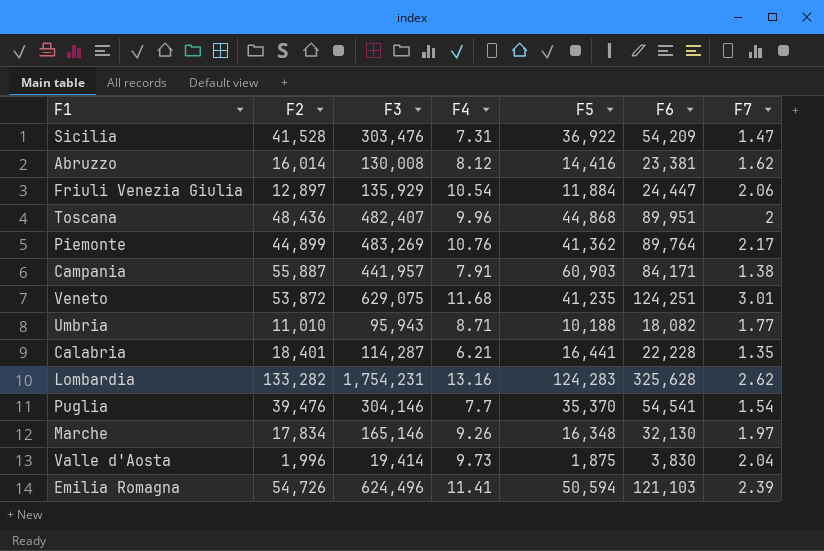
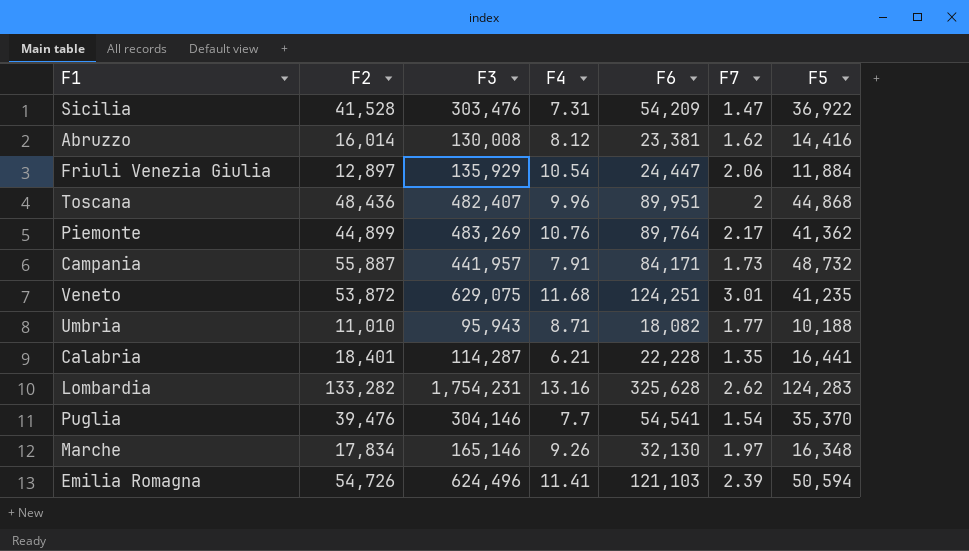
column F5 | position: 5 -> 7
row Valle d'Aosta: 1,996 | 19,414 | 9.73 | 1,875 | 3,830 | 2.04 -> none
Campania | F7: 1.38 -> 1.73
Campania | F5: 60,903 -> 48,732

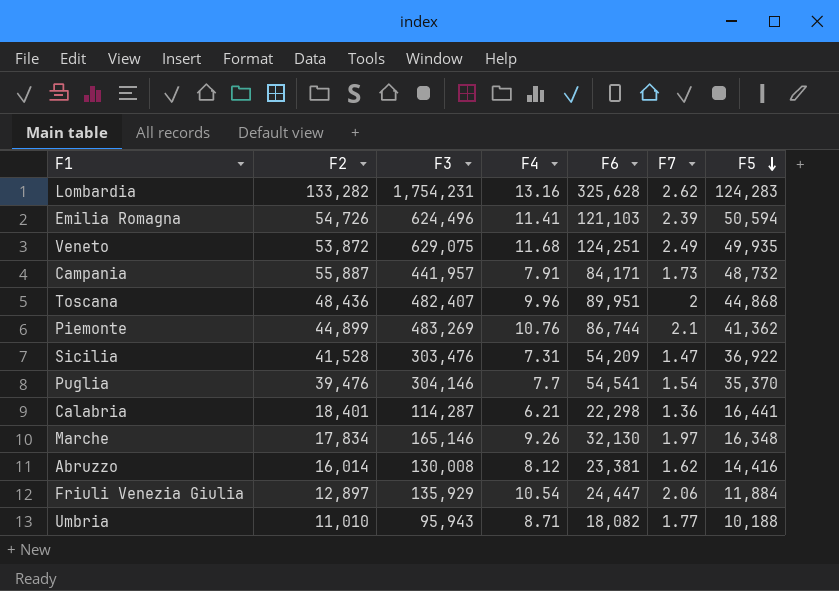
row order: none -> F5 descending
Veneto | F7: 3.01 -> 2.49
Veneto | F5: 41,235 -> 49,935
Piemonte | F6: 89,764 -> 86,744
Piemonte | F7: 2.17 -> 2.1
Calabria | F6: 22,228 -> 22,298
Calabria | F7: 1.35 -> 1.36

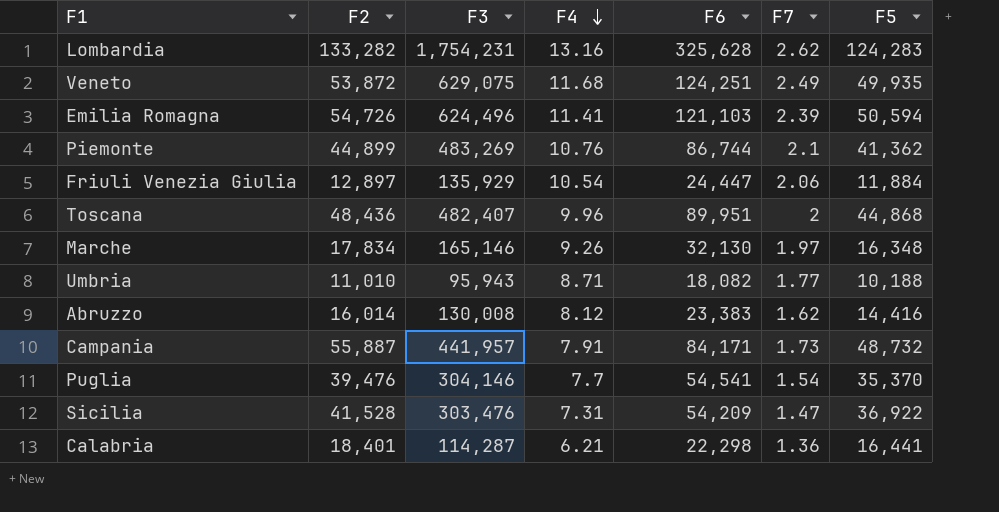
row order: F5 descending -> F4 descending
Abruzzo | F6: 23,381 -> 23,383

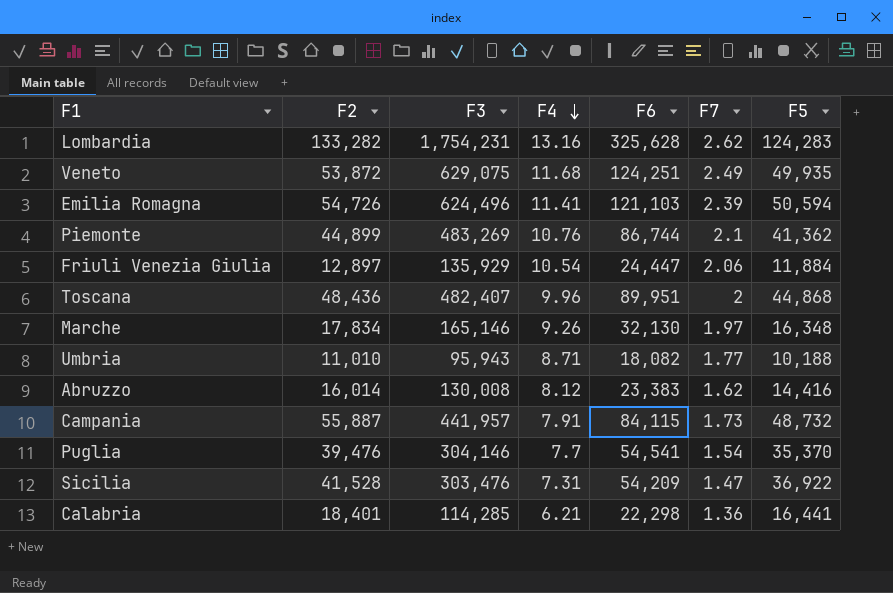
Campania | F6: 84,171 -> 84,115
Calabria | F3: 114,287 -> 114,285

